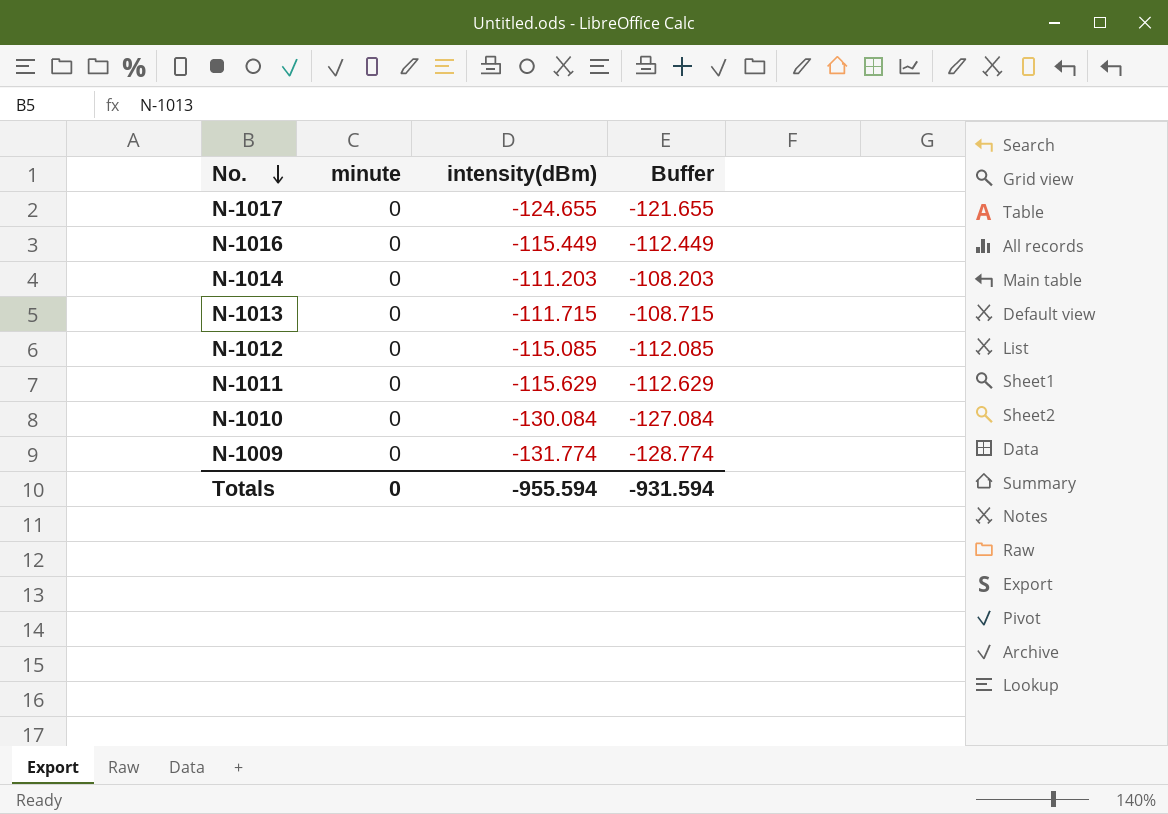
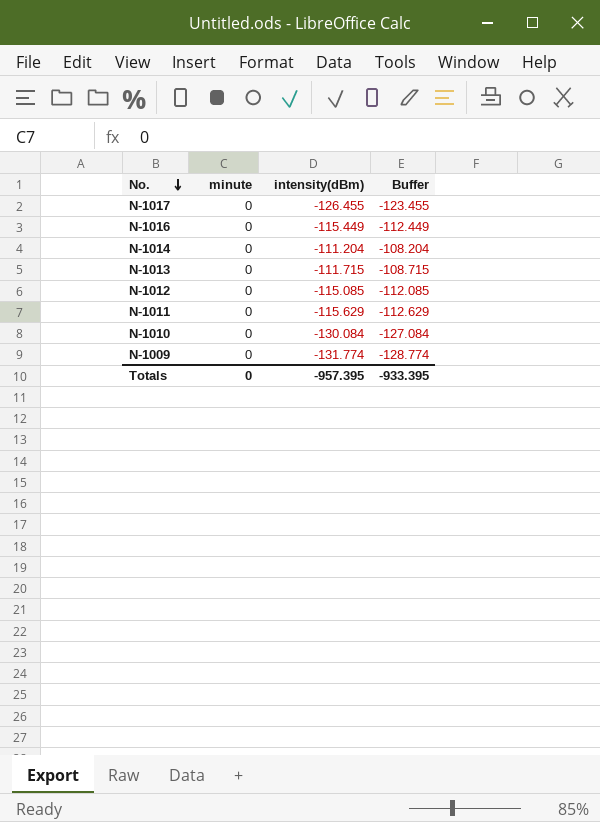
N-1017 | intensity(dBm): -124.655 -> -126.455
N-1017 | Buffer: -121.655 -> -123.455
N-1014 | intensity(dBm): -111.203 -> -111.204
N-1014 | Buffer: -108.203 -> -108.204
Totals | intensity(dBm): -955.594 -> -957.395
Totals | Buffer: -931.594 -> -933.395

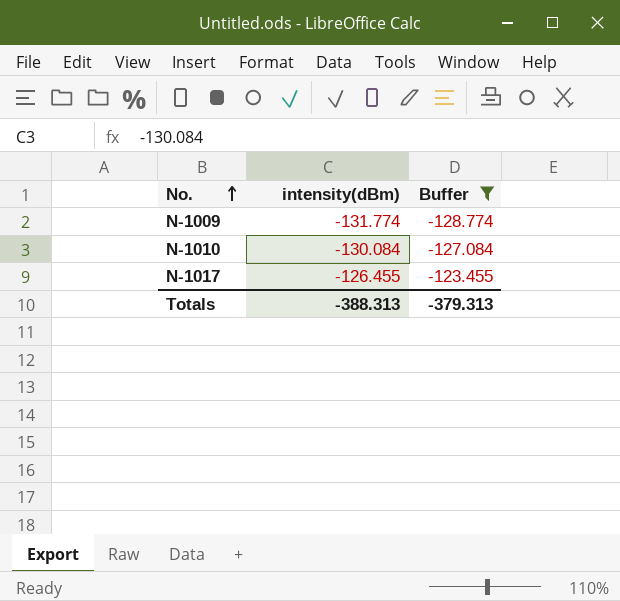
filter: none -> Buffer <= -123.455
row order: No. descending -> No. ascending
column minute | position: 2 -> none
Totals | intensity(dBm): -957.395 -> -388.313
Totals | Buffer: -933.395 -> -379.313

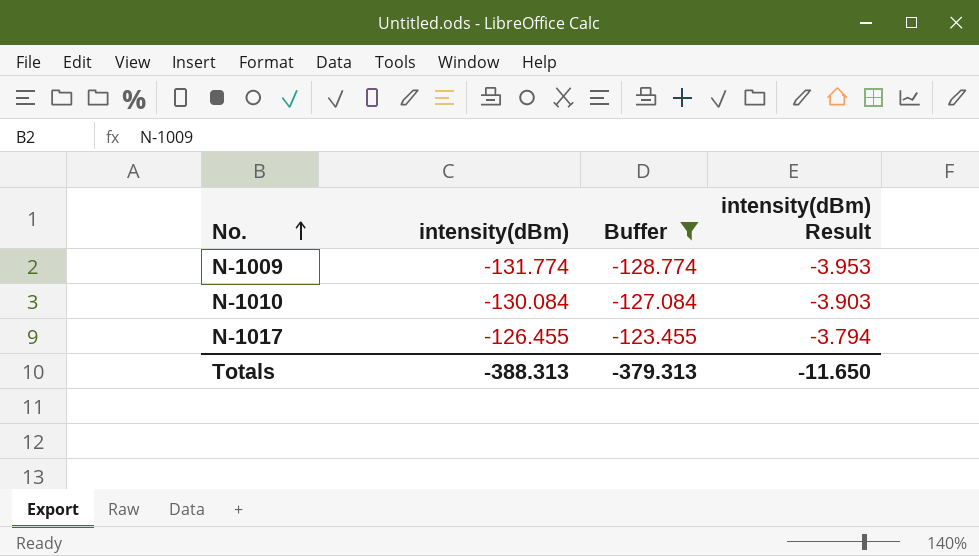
column intensity(dBm) Result | formula: none -> [intensity(dBm)] * 0.03

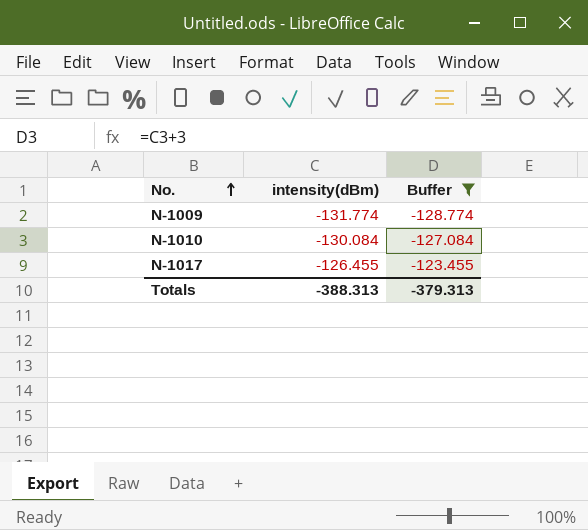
column intensity(dBm) Result | formula: [intensity(dBm)] * 0.03 -> none

